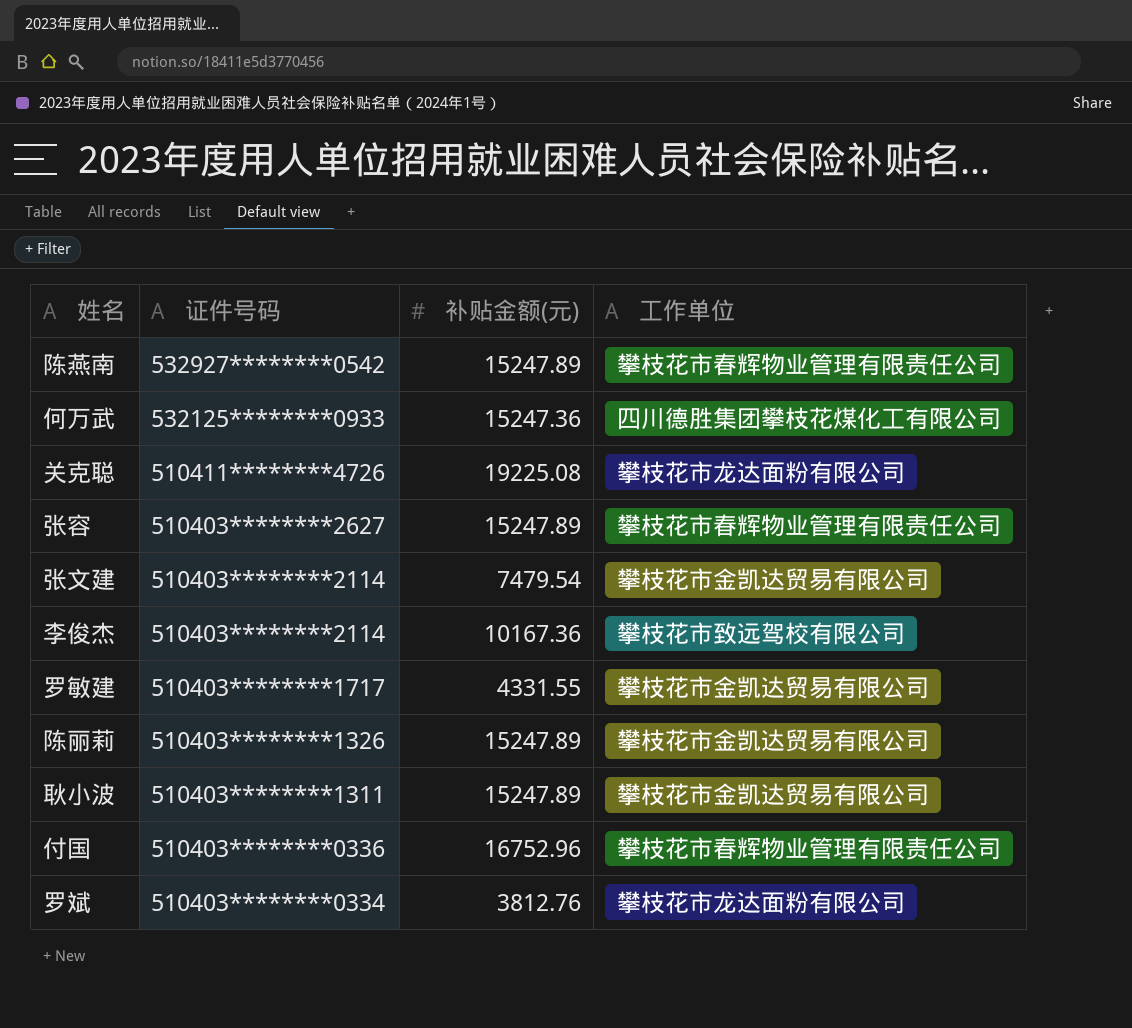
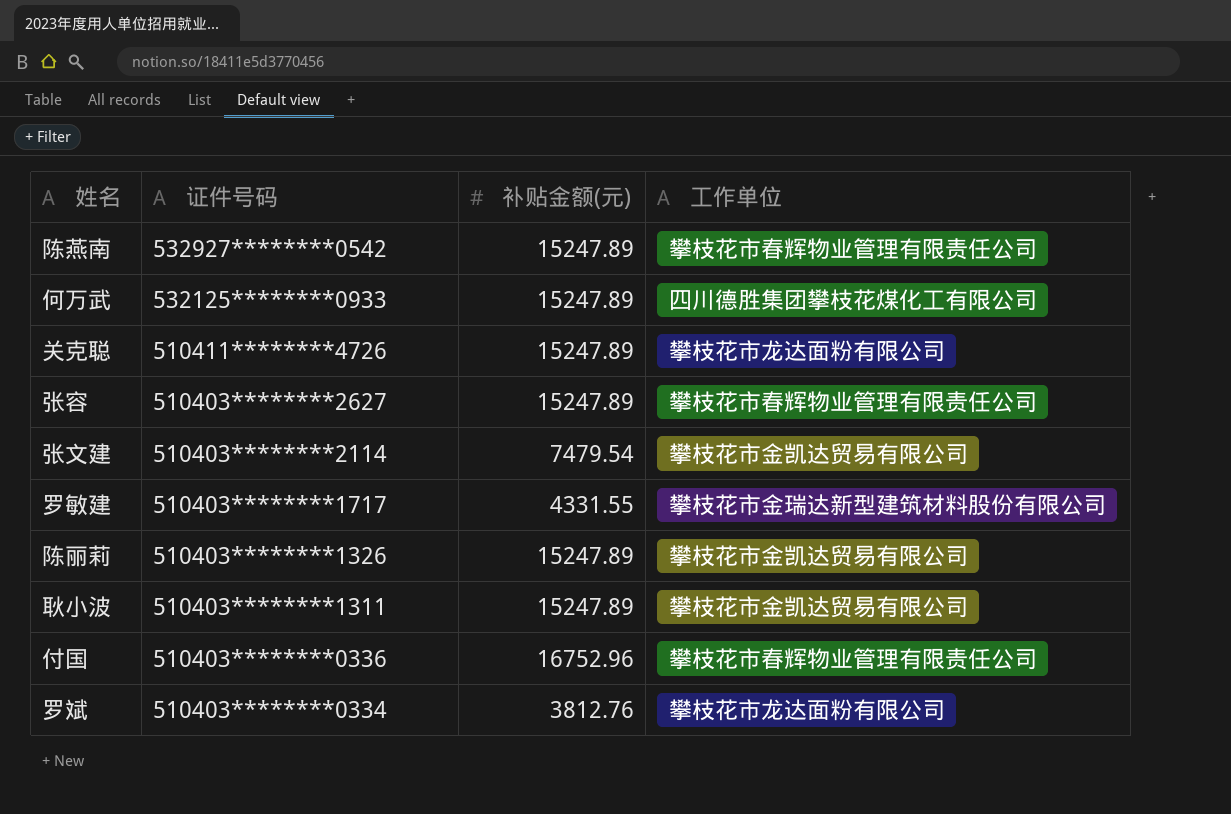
row 李俊杰: 510403********2114 | 10167.36 | 攀枝花市致远驾校有限公司 -> none
何万武 | 补贴金额(元): 15247.36 -> 15247.89
关克聪 | 补贴金额(元): 19225.08 -> 15247.89
罗敏建 | 工作单位: 攀枝花市金凯达贸易有限公司 -> 攀枝花市金瑞达新型建筑材料股份有限公司

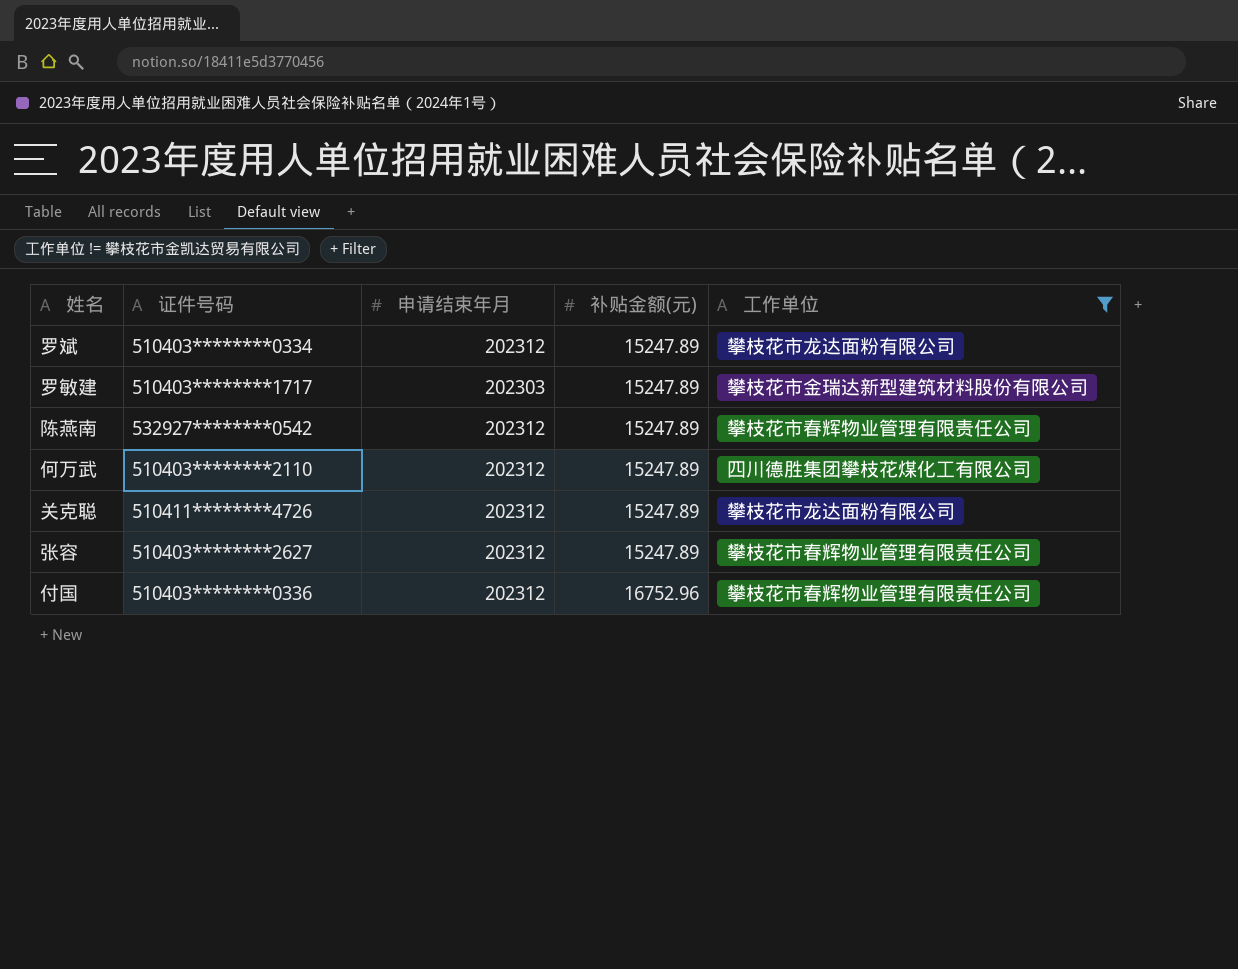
filter: none -> 工作单位 != 攀枝花市金凯达贸易有限公司
row order: 证件号码 descending -> 补贴金额(元) ascending
column 申请结束年月 | position: none -> 3
罗斌 | 补贴金额(元): 3812.76 -> 15247.89
罗敏建 | 补贴金额(元): 4331.55 -> 15247.89
何万武 | 证件号码: 532125********0933 -> 510403********2110

